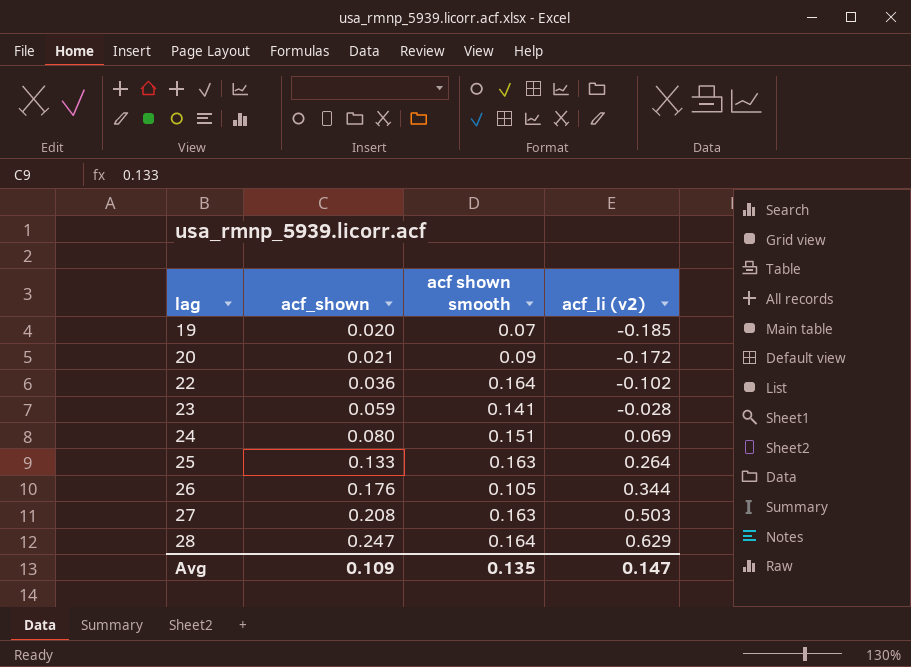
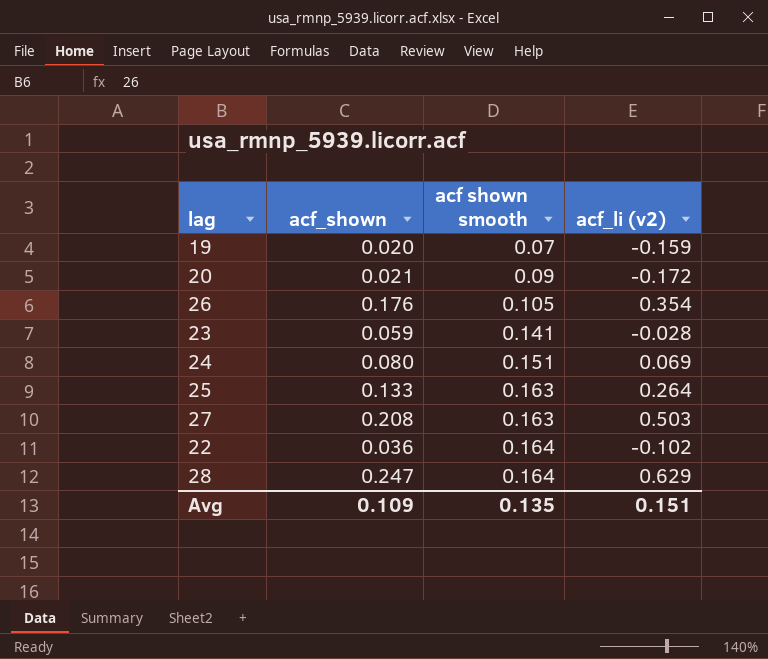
row order: lag ascending -> acf shown smooth ascending
19 | acf_li (v2): -0.185 -> -0.159
26 | acf_li (v2): 0.344 -> 0.354
Avg | acf_li (v2): 0.147 -> 0.151

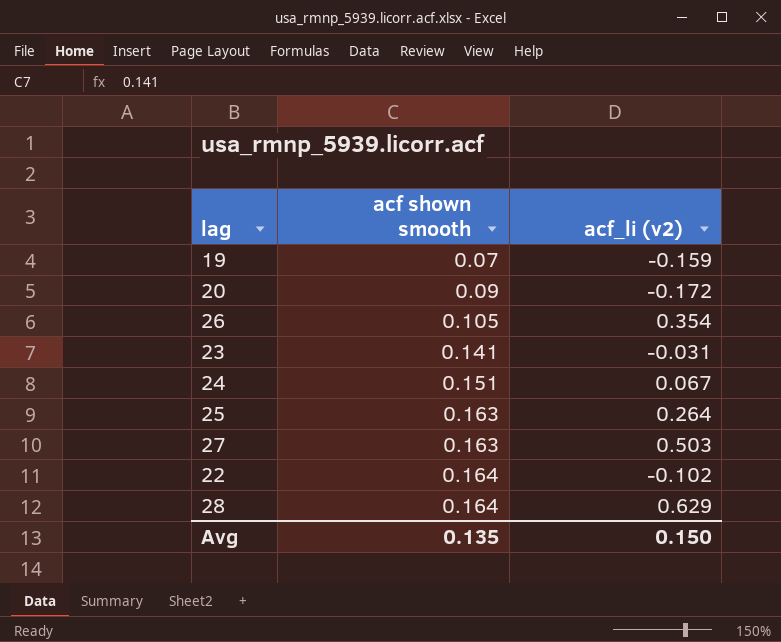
column acf_shown | position: 2 -> none
23 | acf_li (v2): -0.028 -> -0.031
24 | acf_li (v2): 0.069 -> 0.067
Avg | acf_li (v2): 0.151 -> 0.150

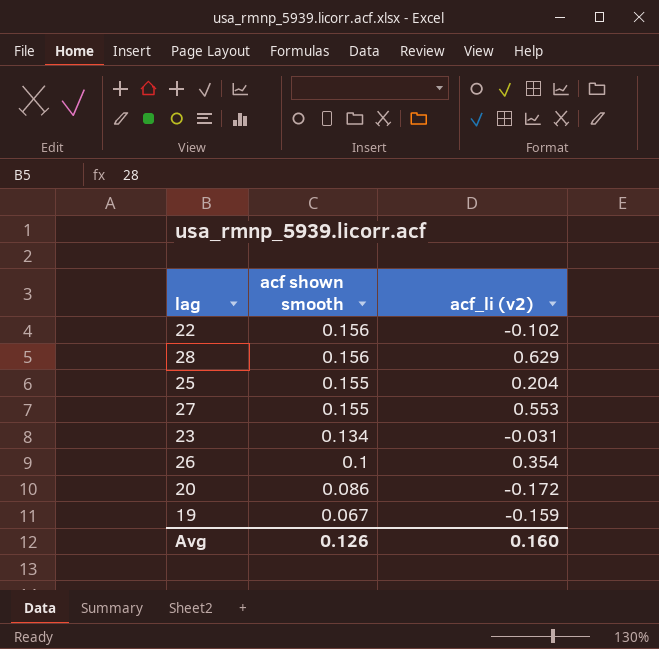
row order: acf shown smooth ascending -> acf shown smooth descending
row 24: 0.151 | 0.067 -> none
22 | acf shown smooth: 0.164 -> 0.156
28 | acf shown smooth: 0.164 -> 0.156
25 | acf shown smooth: 0.163 -> 0.155
25 | acf_li (v2): 0.264 -> 0.204
27 | acf shown smooth: 0.163 -> 0.155
27 | acf_li (v2): 0.503 -> 0.553
23 | acf shown smooth: 0.141 -> 0.134
26 | acf shown smooth: 0.105 -> 0.1
20 | acf shown smooth: 0.09 -> 0.086
19 | acf shown smooth: 0.07 -> 0.067
Avg | acf shown smooth: 0.135 -> 0.126
Avg | acf_li (v2): 0.150 -> 0.160

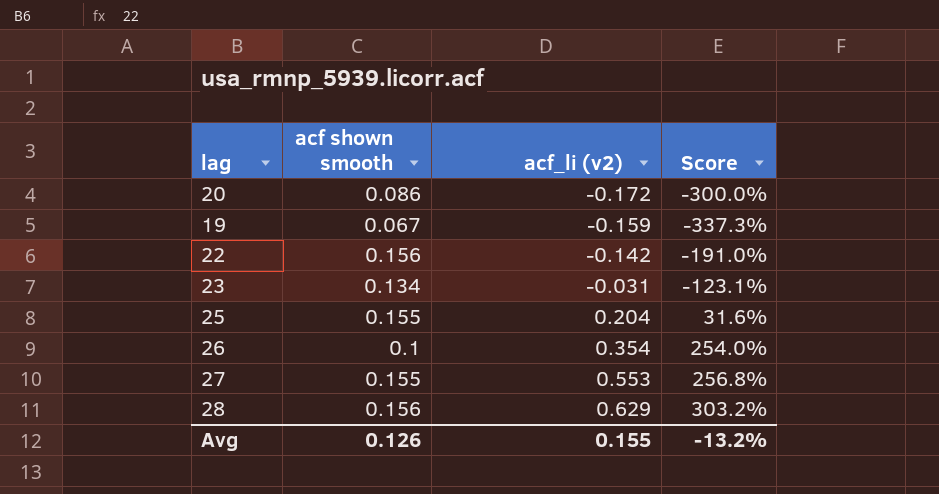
row order: acf shown smooth descending -> acf_li (v2) ascending
column Score | formula: none -> ([acf_li (v2)] - [acf shown smooth]) / [acf shown smooth]
22 | acf_li (v2): -0.102 -> -0.142
Avg | acf_li (v2): 0.160 -> 0.155

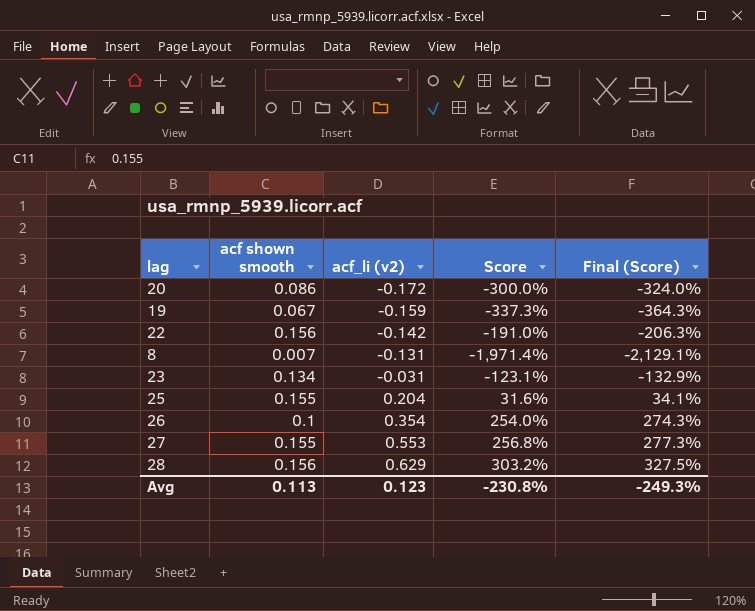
column Final (Score) | formula: none -> [Score] * 1.08
row 8: none -> 0.007 | -0.131 | -1,971.4% | -2,129.1%
Avg | acf shown smooth: 0.126 -> 0.113
Avg | acf_li (v2): 0.155 -> 0.123
Avg | Score: -13.2% -> -230.8%

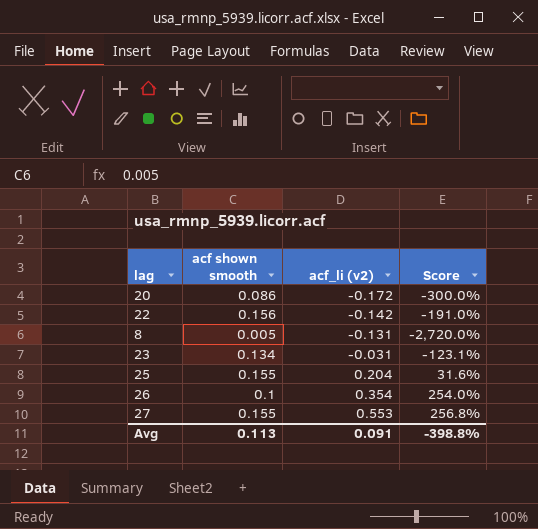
column Final (Score) | formula: [Score] * 1.08 -> none
row 19: 0.067 | -0.159 | -337.3% | -364.3% -> none
row 28: 0.156 | 0.629 | 303.2% | 327.5% -> none
8 | acf shown smooth: 0.007 -> 0.005
8 | Score: -1,971.4% -> -2,720.0%
Avg | acf_li (v2): 0.123 -> 0.091
Avg | Score: -230.8% -> -398.8%

